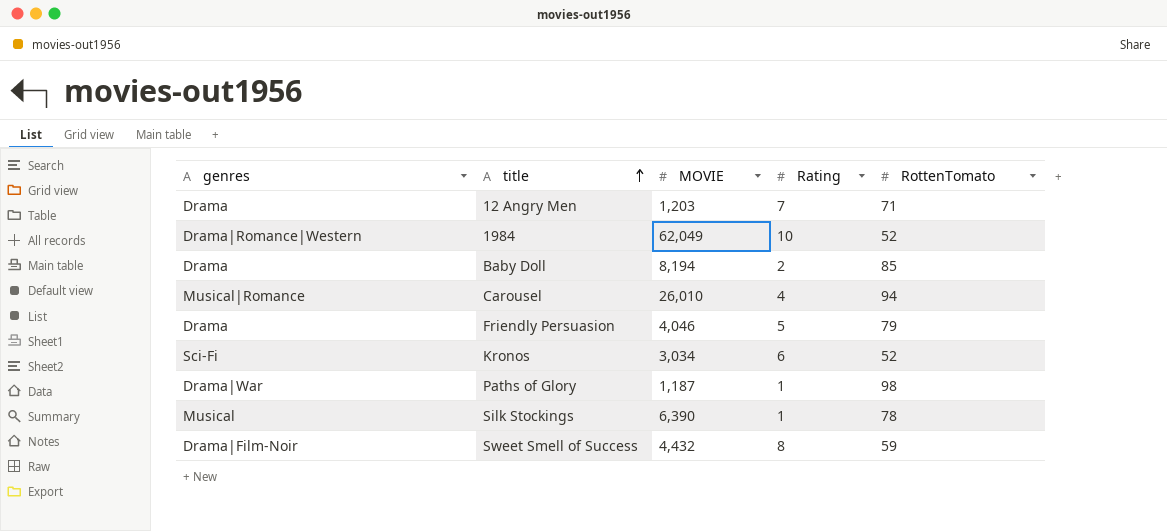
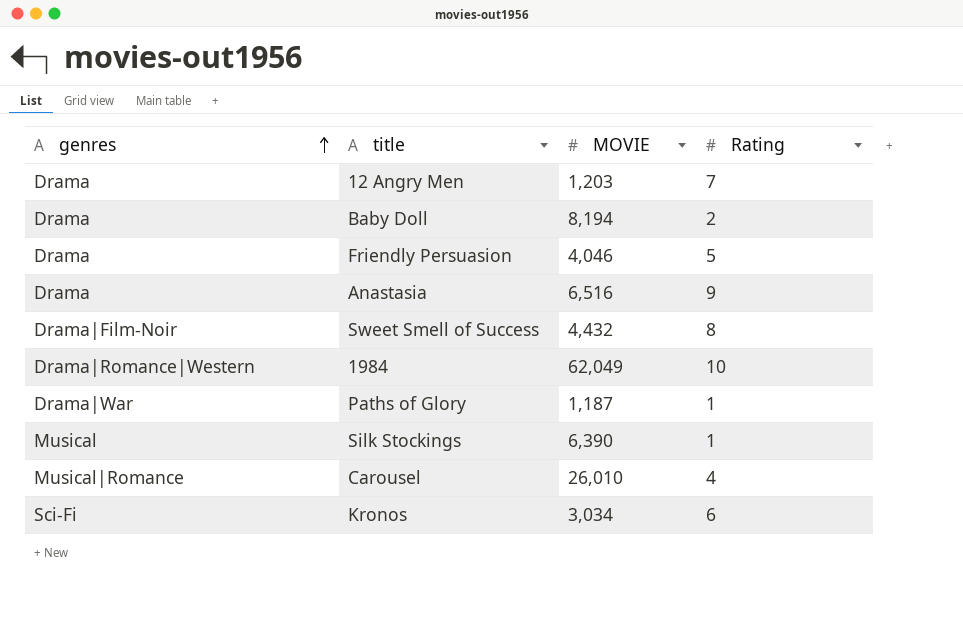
row order: title ascending -> genres ascending
column RottenTomato | position: 5 -> none
row Anastasia: none -> Drama | 6,516 | 9

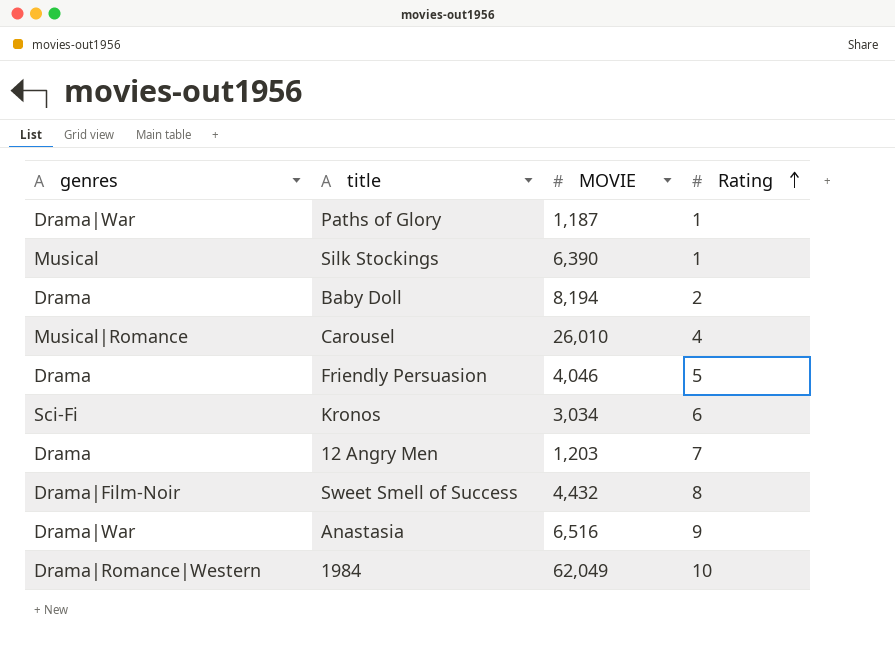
row order: genres ascending -> Rating ascending
Anastasia | genres: Drama -> Drama|War

